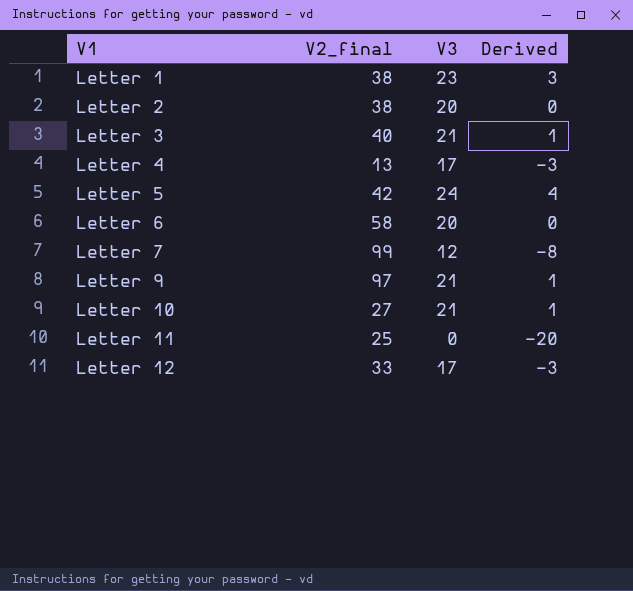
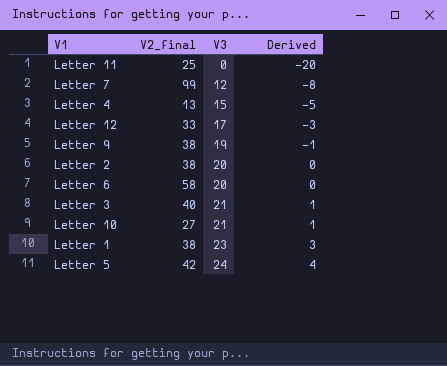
row order: V1 ascending -> V3 ascending
Letter 4 | V3: 17 -> 15
Letter 4 | Derived: -3 -> -5
Letter 9 | V2_final: 97 -> 38
Letter 9 | V3: 21 -> 19
Letter 9 | Derived: 1 -> -1

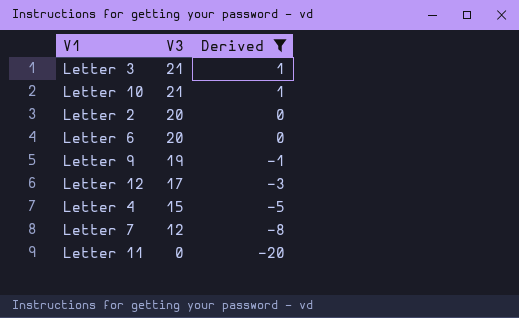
filter: none -> Derived <= 1
row order: V3 ascending -> V3 descending
column V2_final | position: 2 -> none

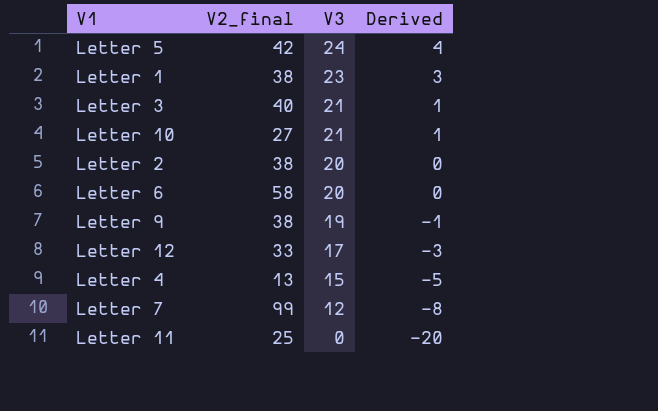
filter: Derived <= 1 -> none
column V2_final | position: none -> 2

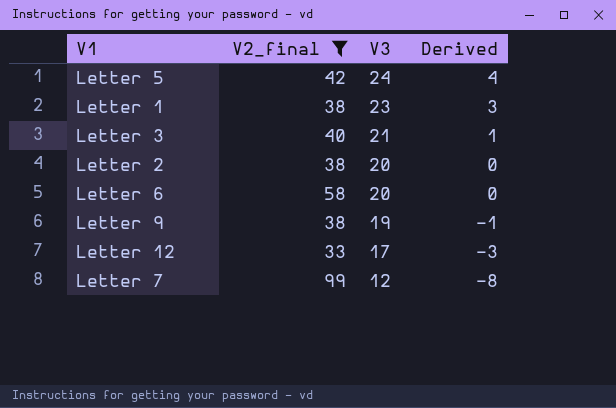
filter: none -> V2_final >= 33

